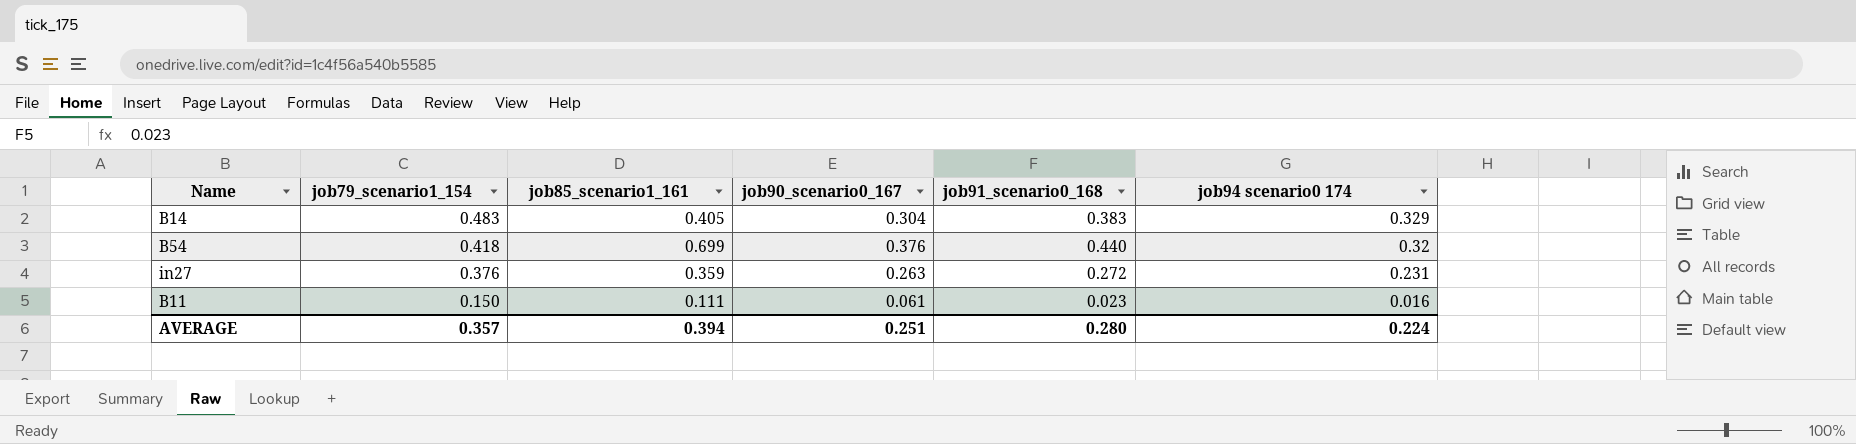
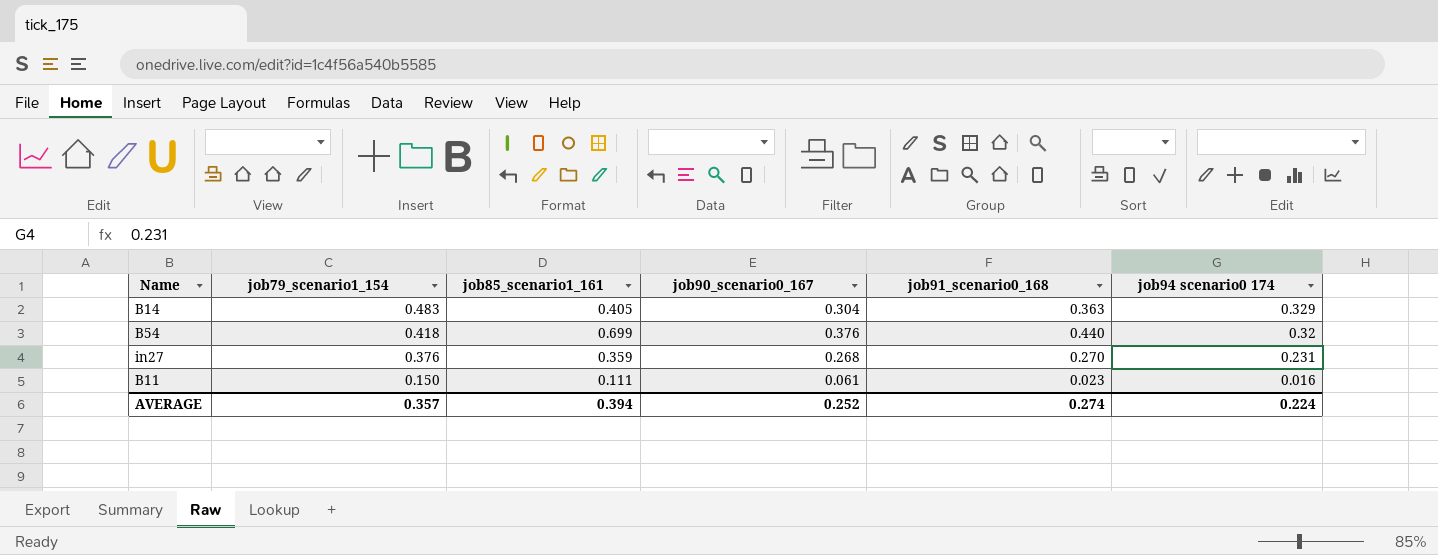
B14 | job91_scenario0_168: 0.383 -> 0.363
in27 | job90_scenario0_167: 0.263 -> 0.268
in27 | job91_scenario0_168: 0.272 -> 0.270
AVERAGE | job90_scenario0_167: 0.251 -> 0.252
AVERAGE | job91_scenario0_168: 0.280 -> 0.274

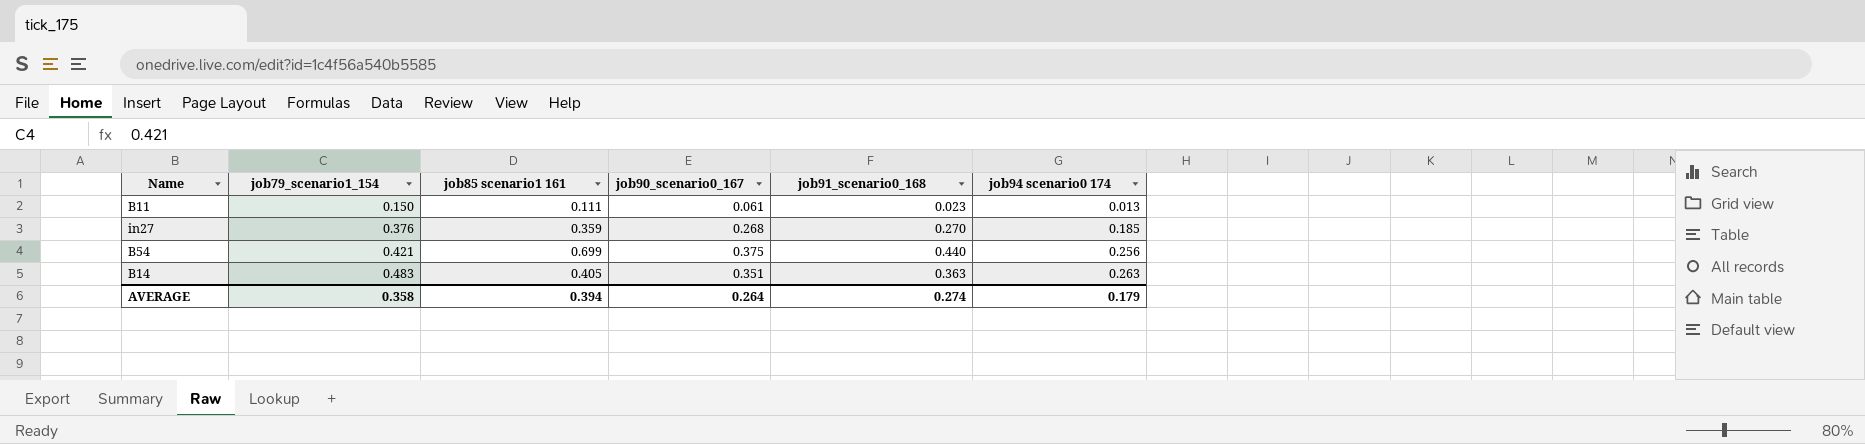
row order: job79_scenario1_154 descending -> job79_scenario1_154 ascending
column name: job85_scenario1_161 -> job85 scenario1 161
B11 | job94 scenario0 174: 0.016 -> 0.013
in27 | job94 scenario0 174: 0.231 -> 0.185
B54 | job79_scenario1_154: 0.418 -> 0.421
B54 | job90_scenario0_167: 0.376 -> 0.375
B54 | job94 scenario0 174: 0.32 -> 0.256
B14 | job90_scenario0_167: 0.304 -> 0.351
B14 | job94 scenario0 174: 0.329 -> 0.263
AVERAGE | job79_scenario1_154: 0.357 -> 0.358
AVERAGE | job90_scenario0_167: 0.252 -> 0.264
AVERAGE | job94 scenario0 174: 0.224 -> 0.179

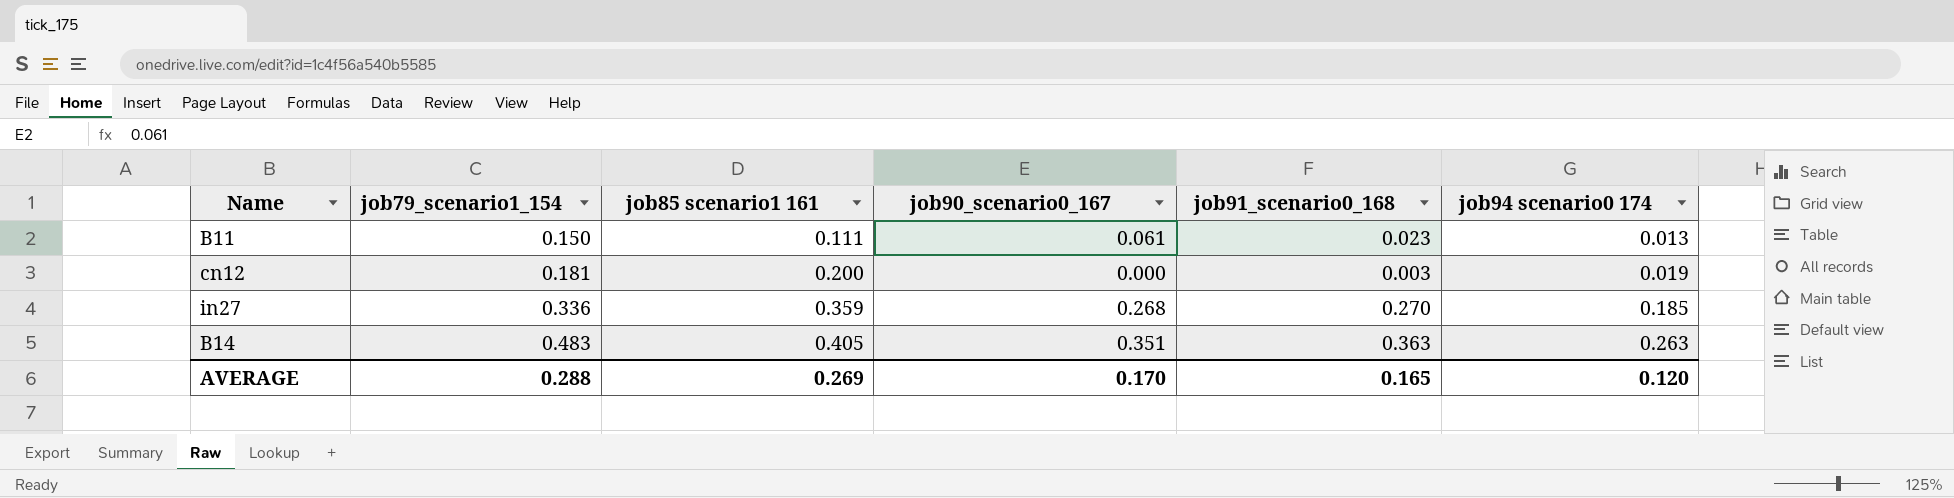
row B54: 0.421 | 0.699 | 0.375 | 0.440 | 0.256 -> none
row cn12: none -> 0.181 | 0.200 | 0.000 | 0.003 | 0.019
in27 | job79_scenario1_154: 0.376 -> 0.336
AVERAGE | job79_scenario1_154: 0.358 -> 0.288
AVERAGE | job85 scenario1 161: 0.394 -> 0.269
AVERAGE | job90_scenario0_167: 0.264 -> 0.170
AVERAGE | job91_scenario0_168: 0.274 -> 0.165
AVERAGE | job94 scenario0 174: 0.179 -> 0.120

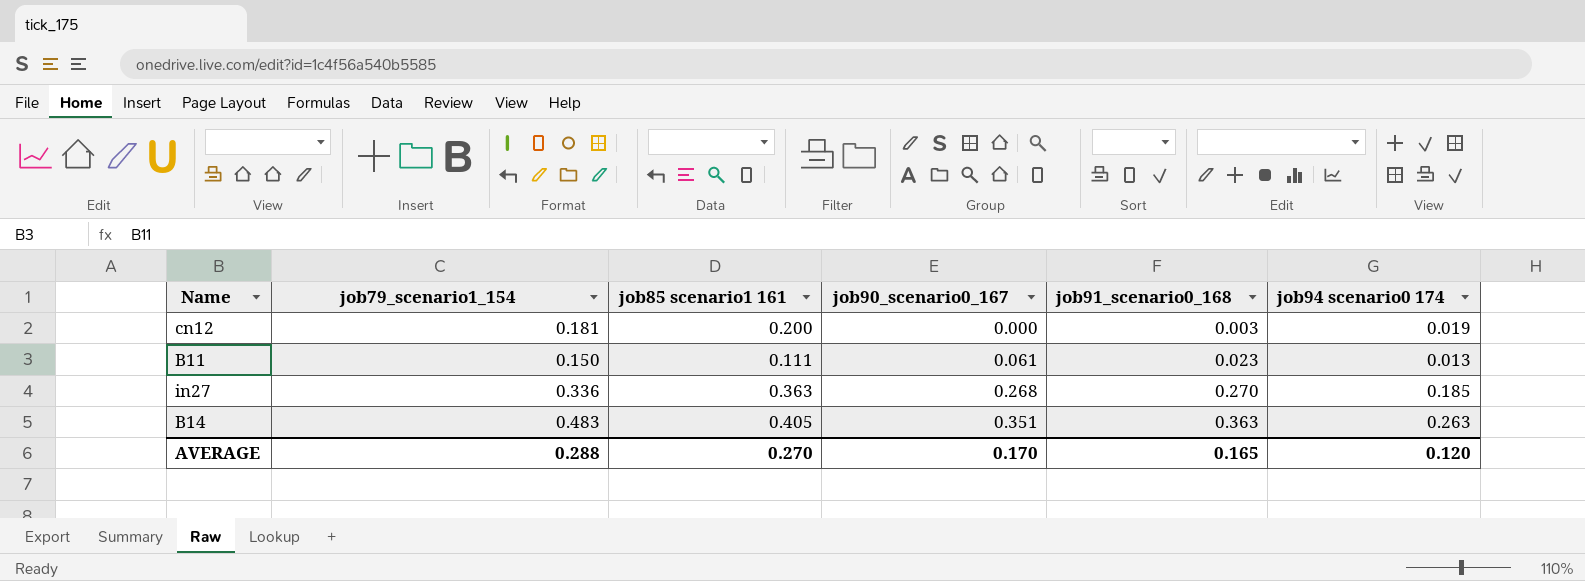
row order: job79_scenario1_154 ascending -> job90_scenario0_167 ascending
in27 | job85 scenario1 161: 0.359 -> 0.363
AVERAGE | job85 scenario1 161: 0.269 -> 0.270

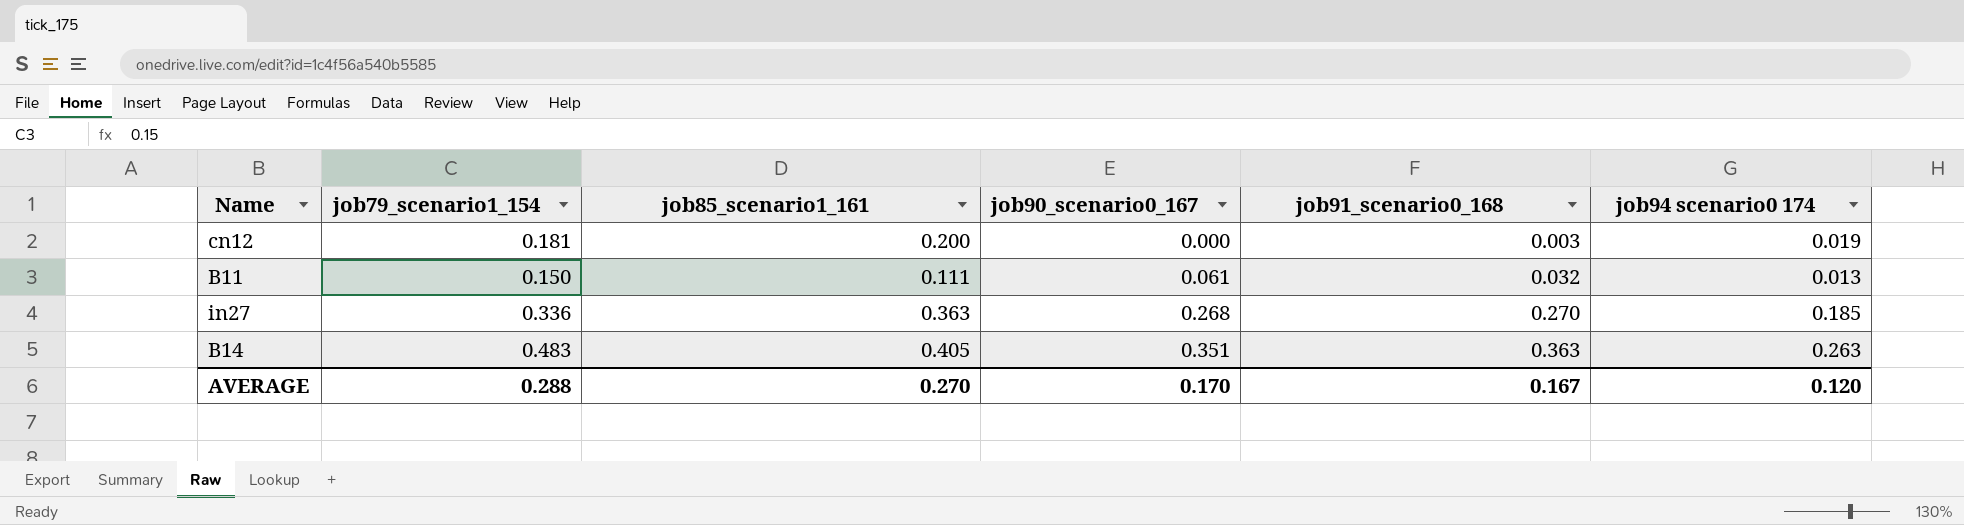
column name: job85 scenario1 161 -> job85_scenario1_161
B11 | job91_scenario0_168: 0.023 -> 0.032
AVERAGE | job91_scenario0_168: 0.165 -> 0.167

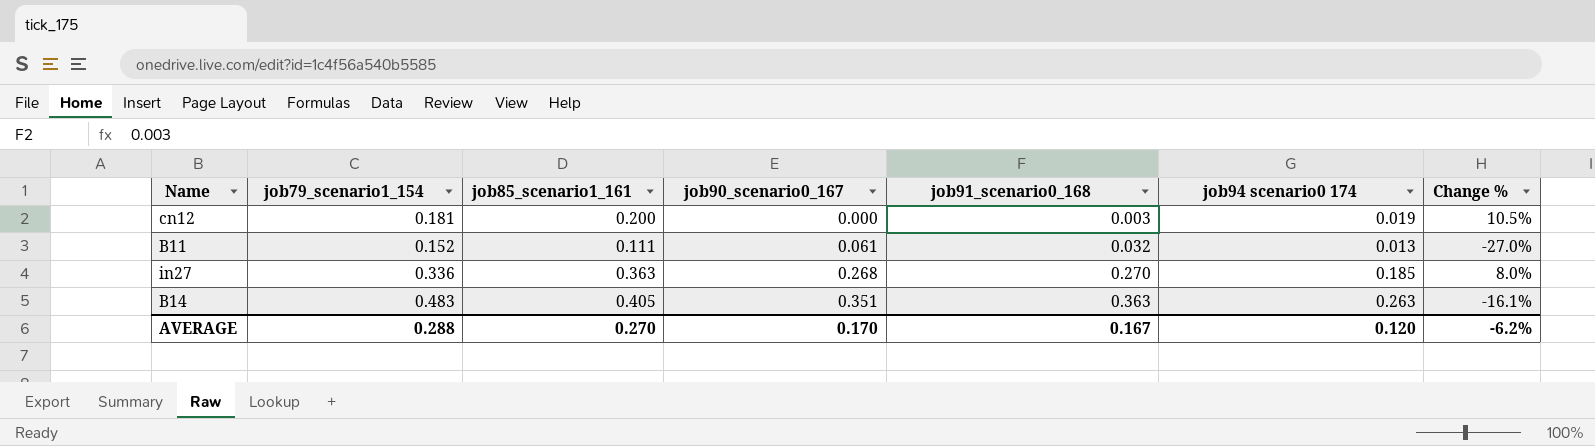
column Change % | formula: none -> ([job85_scenario1_161] - [job79_scenario1_154]) / [job79_scenario1_154]
B11 | job79_scenario1_154: 0.150 -> 0.152

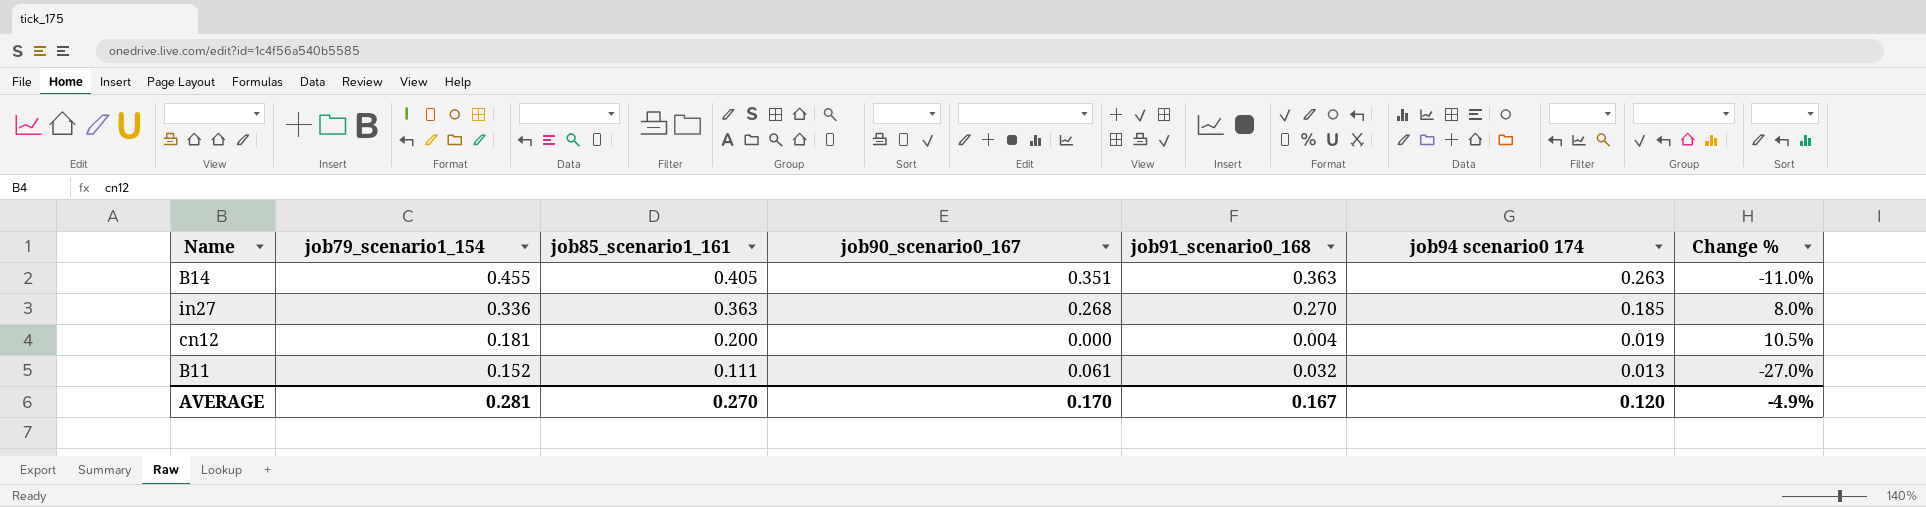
row order: job90_scenario0_167 ascending -> job79_scenario1_154 descending
B14 | job79_scenario1_154: 0.483 -> 0.455
B14 | Change %: -16.1% -> -11.0%
cn12 | job91_scenario0_168: 0.003 -> 0.004
AVERAGE | job79_scenario1_154: 0.288 -> 0.281
AVERAGE | Change %: -6.2% -> -4.9%

